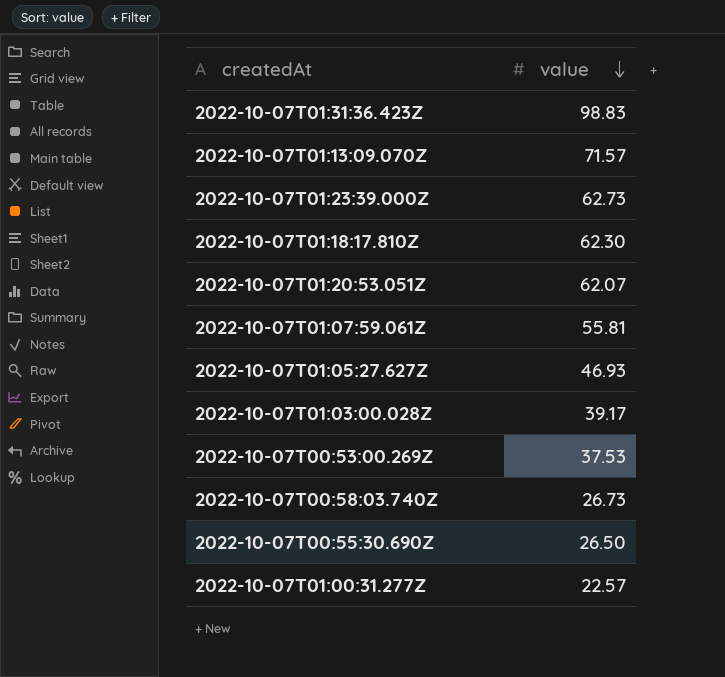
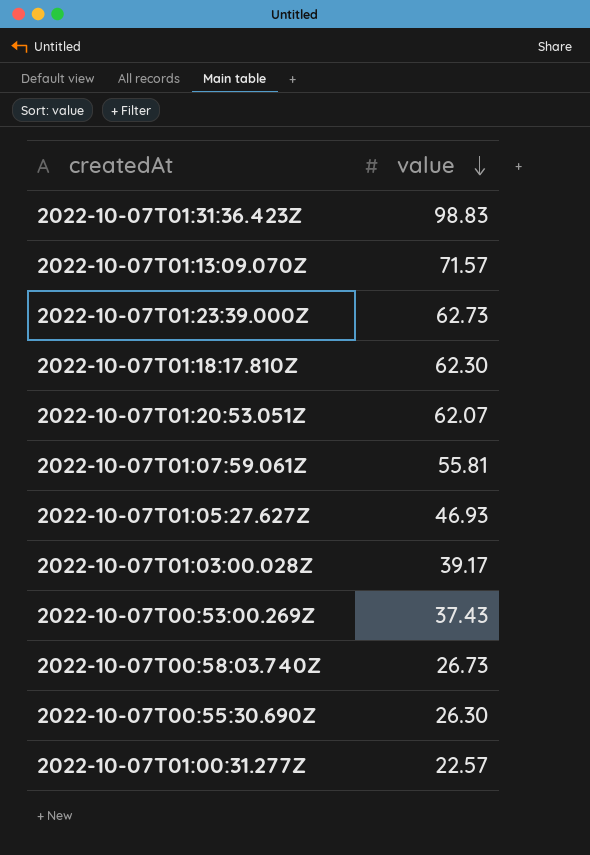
2022-10-07T00:53:00.269Z | value: 37.53 -> 37.43
2022-10-07T00:55:30.690Z | value: 26.50 -> 26.30

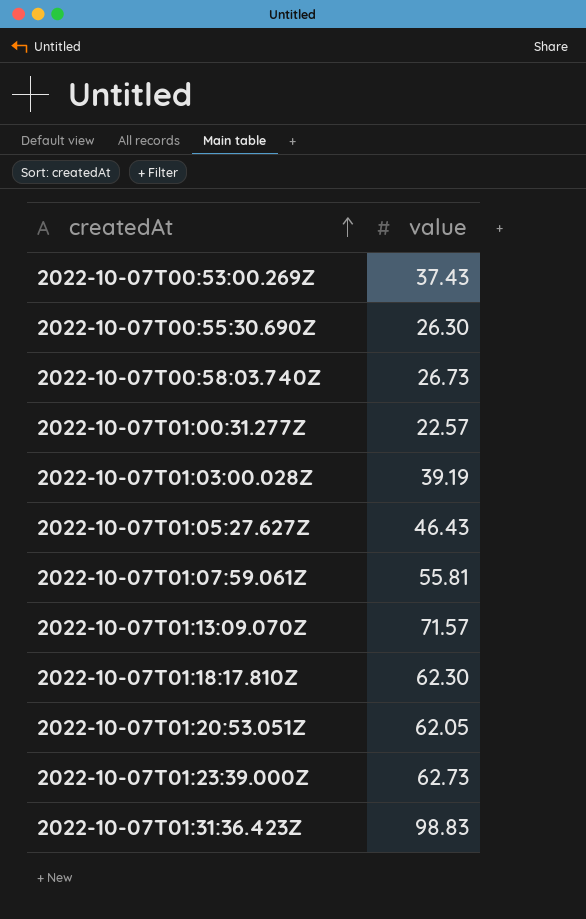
row order: value descending -> createdAt ascending
2022-10-07T01:03:00.028Z | value: 39.17 -> 39.19
2022-10-07T01:05:27.627Z | value: 46.93 -> 46.43
2022-10-07T01:20:53.051Z | value: 62.07 -> 62.05

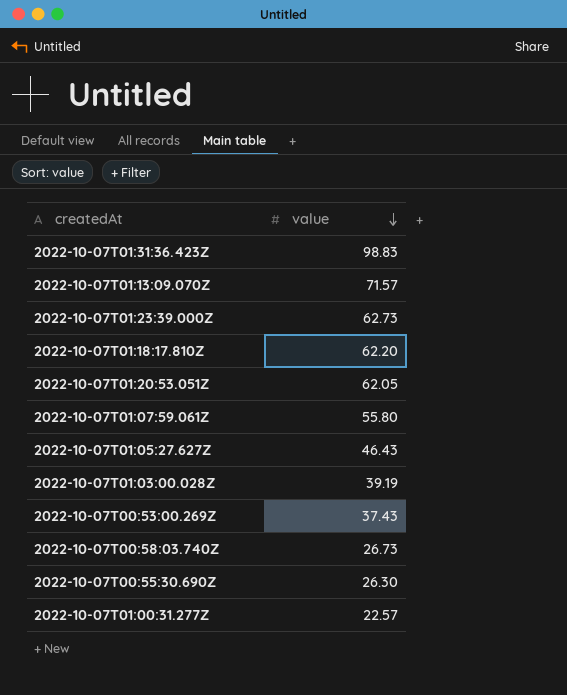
row order: createdAt ascending -> value descending
2022-10-07T01:18:17.810Z | value: 62.30 -> 62.20
2022-10-07T01:07:59.061Z | value: 55.81 -> 55.80

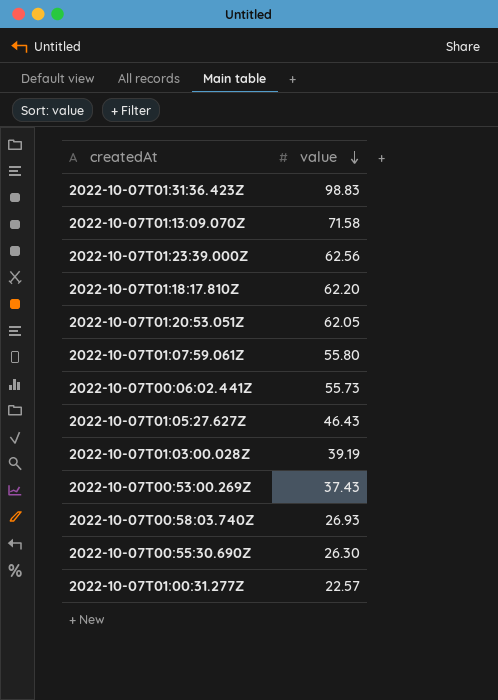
2022-10-07T01:13:09.070Z | value: 71.57 -> 71.58
2022-10-07T01:23:39.000Z | value: 62.73 -> 62.56
row 2022-10-07T00:06:02.441Z: none -> 55.73
2022-10-07T00:58:03.740Z | value: 26.73 -> 26.93

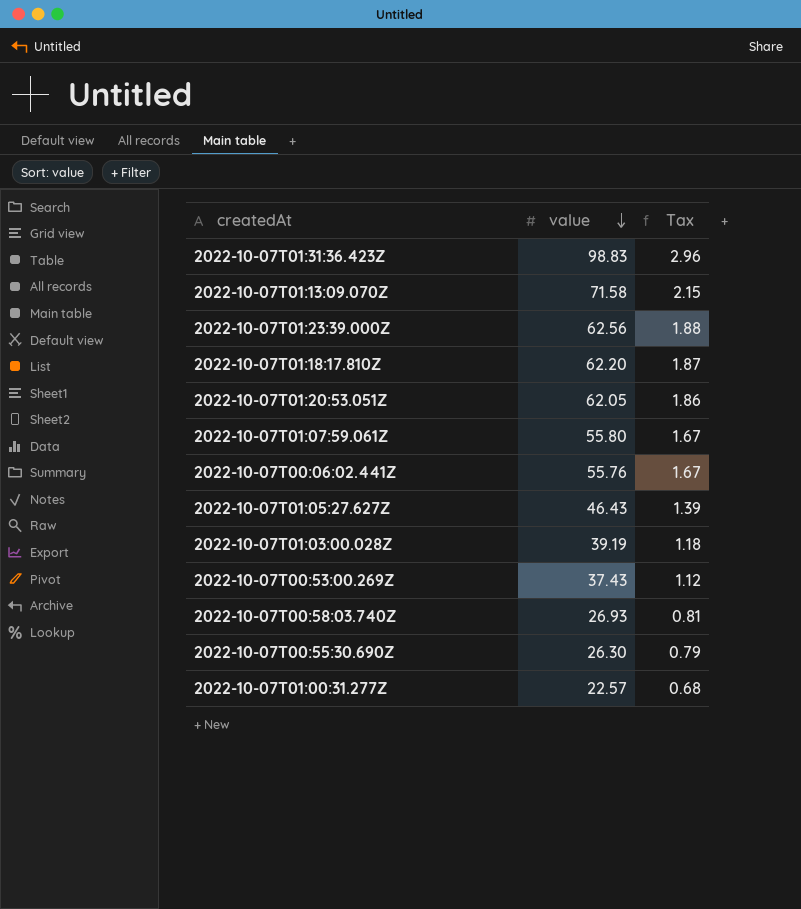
column Tax | formula: none -> [value] * 0.03
2022-10-07T00:06:02.441Z | value: 55.73 -> 55.76

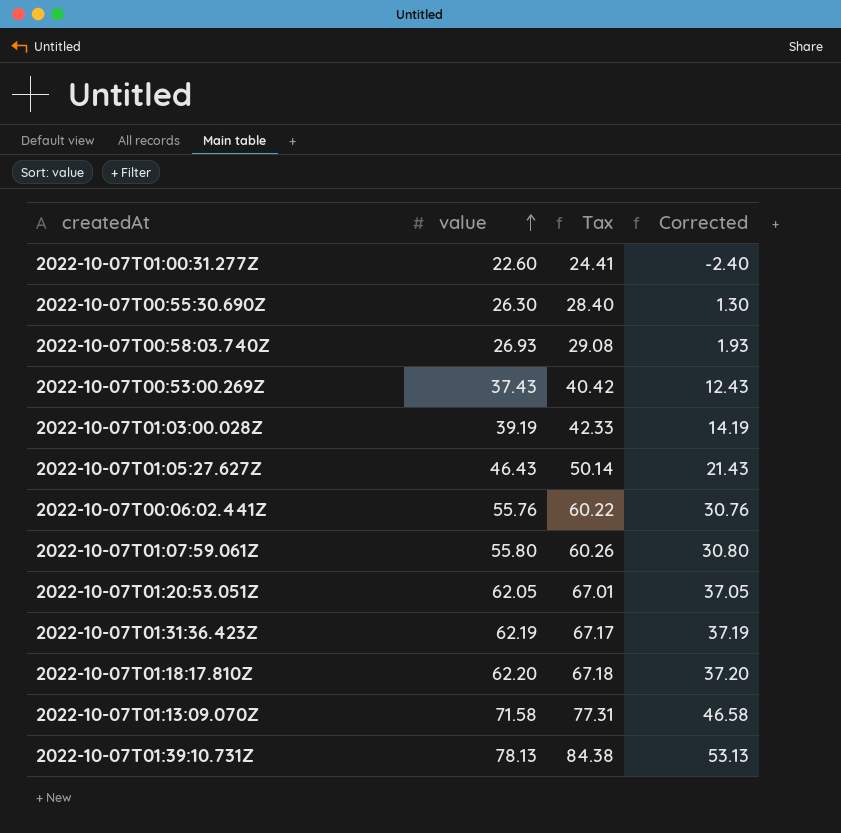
row order: value descending -> value ascending
column Tax | formula: [value] * 0.03 -> [value] * 1.08
column Corrected | formula: none -> [value] - 25
row 2022-10-07T01:23:39.000Z: 62.56 | 1.88 -> none
2022-10-07T01:00:31.277Z | value: 22.57 -> 22.60
2022-10-07T01:31:36.423Z | value: 98.83 -> 62.19
row 2022-10-07T01:39:10.731Z: none -> 78.13 | 84.38 | 53.13

